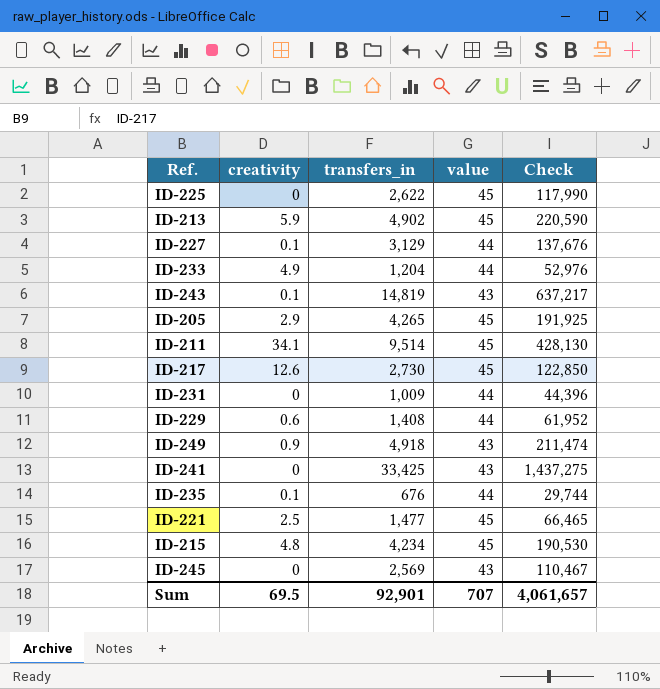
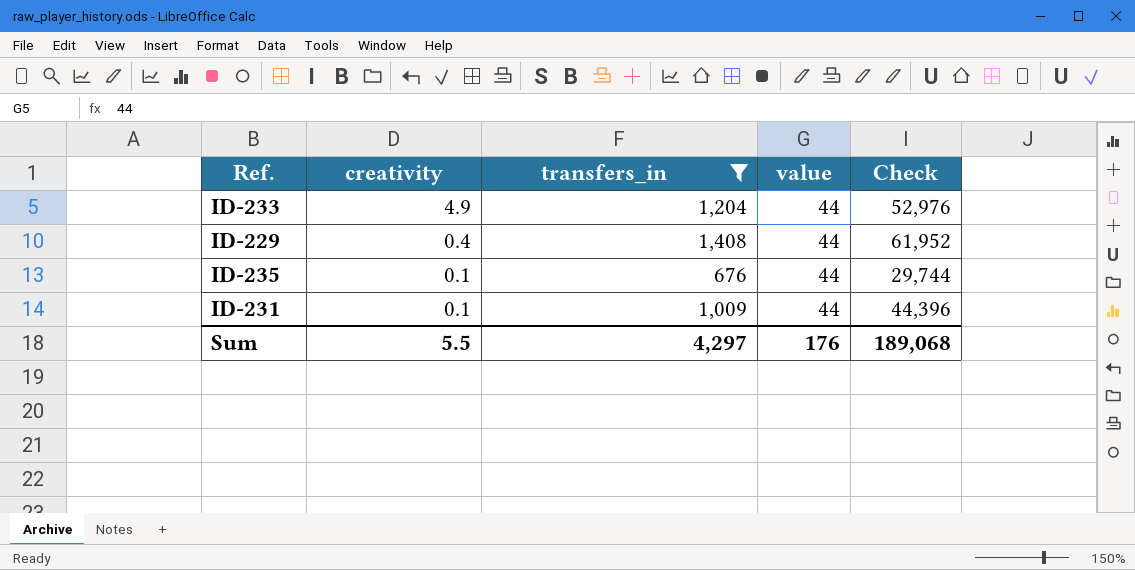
filter: none -> transfers_in <= 1,408
row order: none -> creativity descending
ID-229 | creativity: 0.6 -> 0.4
ID-231 | creativity: 0 -> 0.1
Sum | creativity: 69.5 -> 5.5
Sum | transfers_in: 92,901 -> 4,297
Sum | value: 707 -> 176
Sum | Check: 4,061,657 -> 189,068

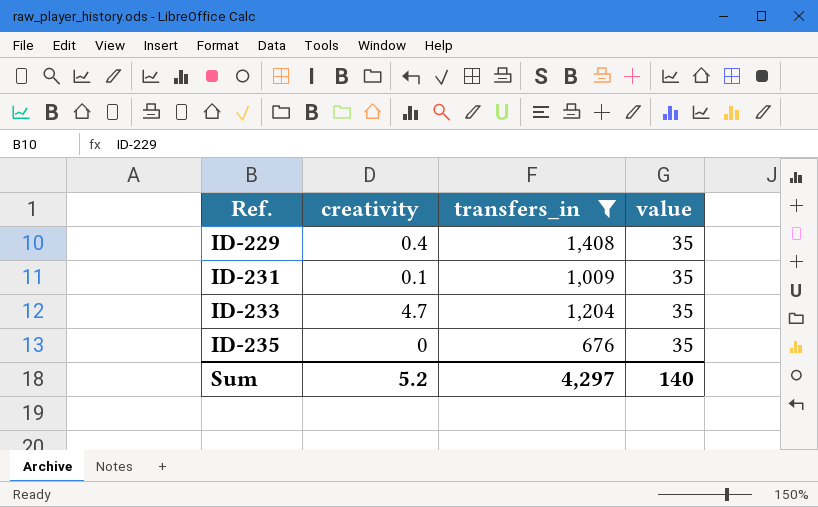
row order: creativity descending -> Ref. ascending
column Check | formula: [transfers_in] * [value] -> none
ID-229 | value: 44 -> 35
ID-231 | value: 44 -> 35
ID-233 | creativity: 4.9 -> 4.7
ID-233 | value: 44 -> 35
ID-235 | creativity: 0.1 -> 0
ID-235 | value: 44 -> 35
Sum | creativity: 5.5 -> 5.2
Sum | value: 176 -> 140

